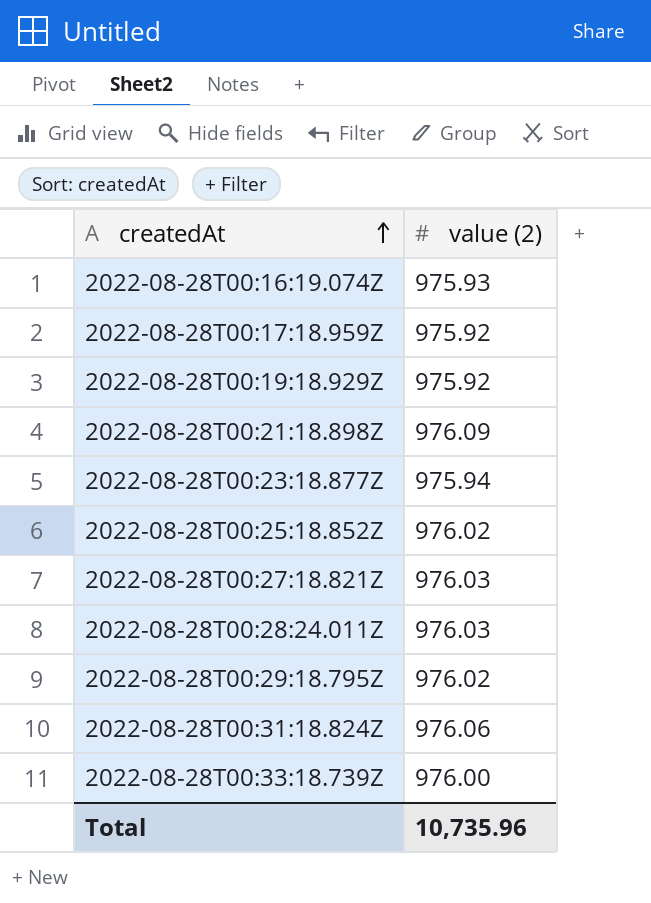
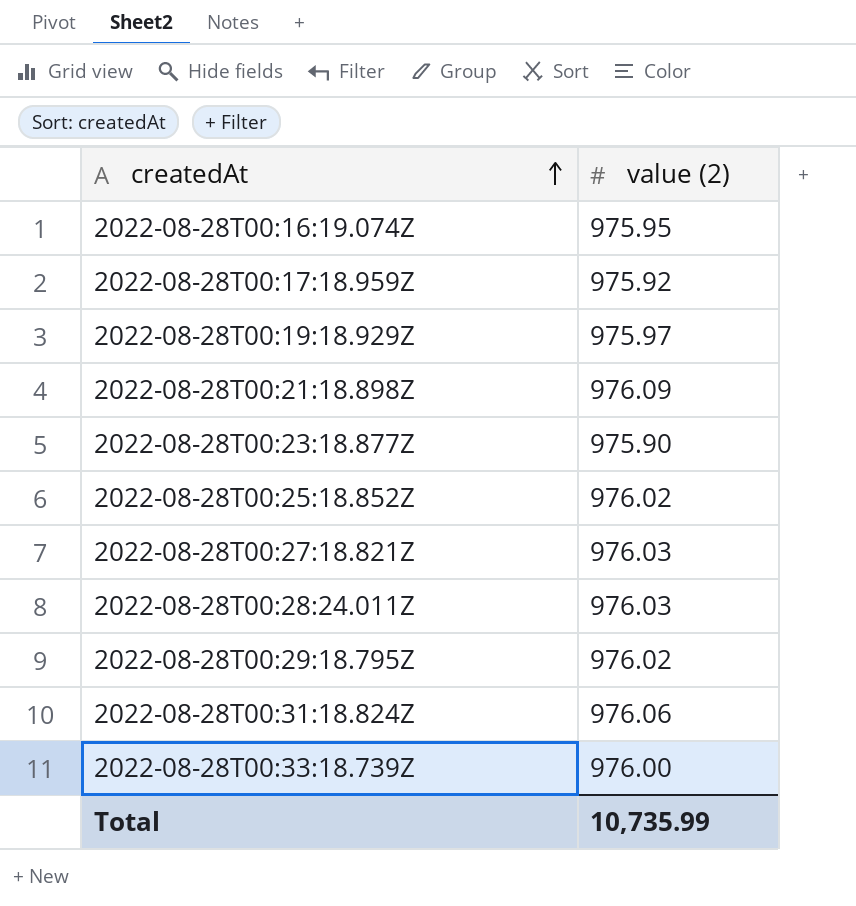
2022-08-28T00:16:19.074Z | value (2): 975.93 -> 975.95
2022-08-28T00:19:18.929Z | value (2): 975.92 -> 975.97
2022-08-28T00:23:18.877Z | value (2): 975.94 -> 975.90
Total | value (2): 10,735.96 -> 10,735.99

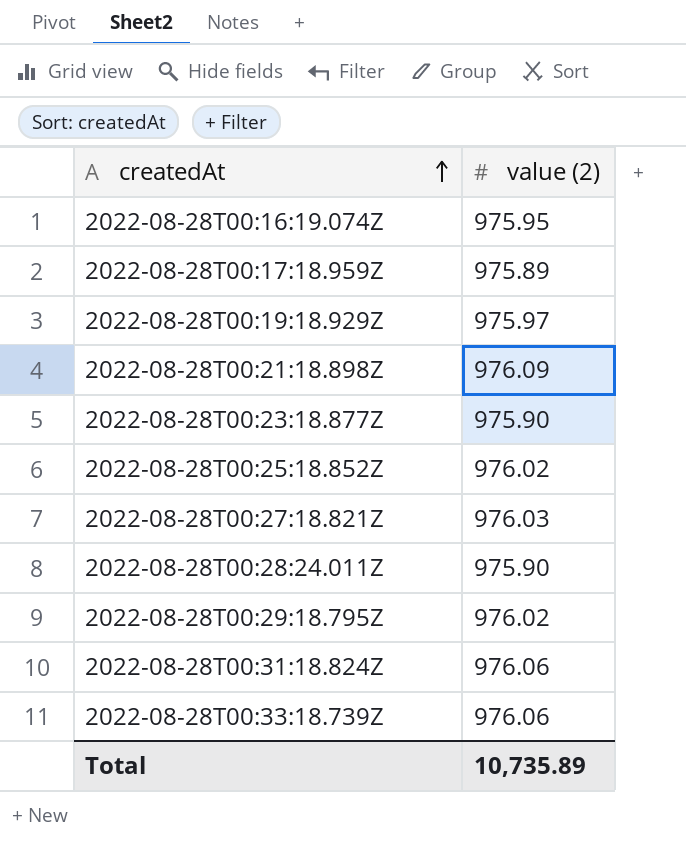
2022-08-28T00:17:18.959Z | value (2): 975.92 -> 975.89
2022-08-28T00:28:24.011Z | value (2): 976.03 -> 975.90
2022-08-28T00:33:18.739Z | value (2): 976.00 -> 976.06
Total | value (2): 10,735.99 -> 10,735.89

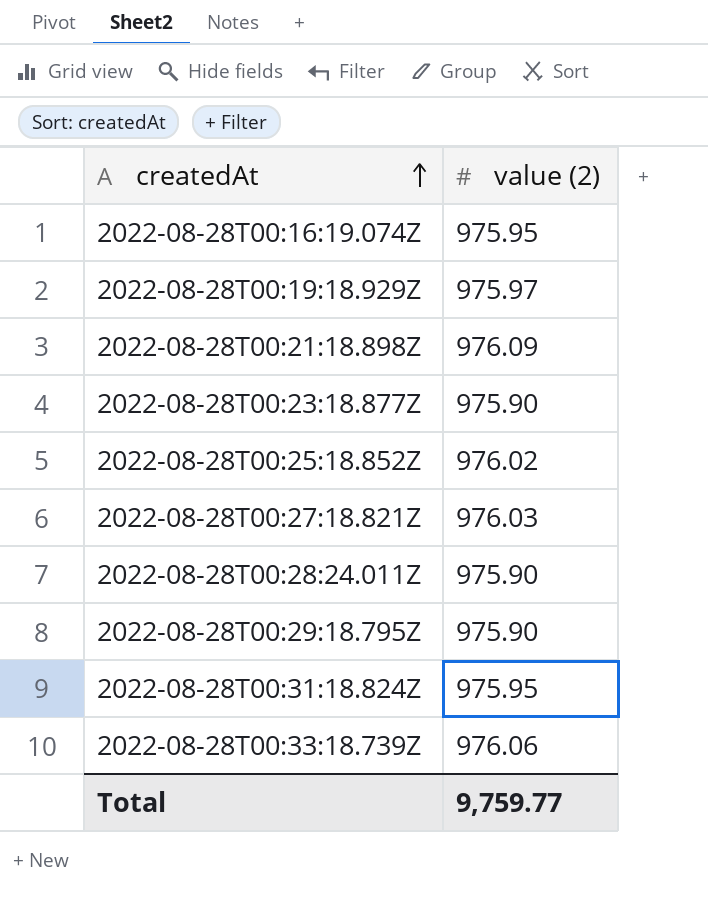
row 2022-08-28T00:17:18.959Z: 975.89 -> none
2022-08-28T00:29:18.795Z | value (2): 976.02 -> 975.90
2022-08-28T00:31:18.824Z | value (2): 976.06 -> 975.95
Total | value (2): 10,735.89 -> 9,759.77

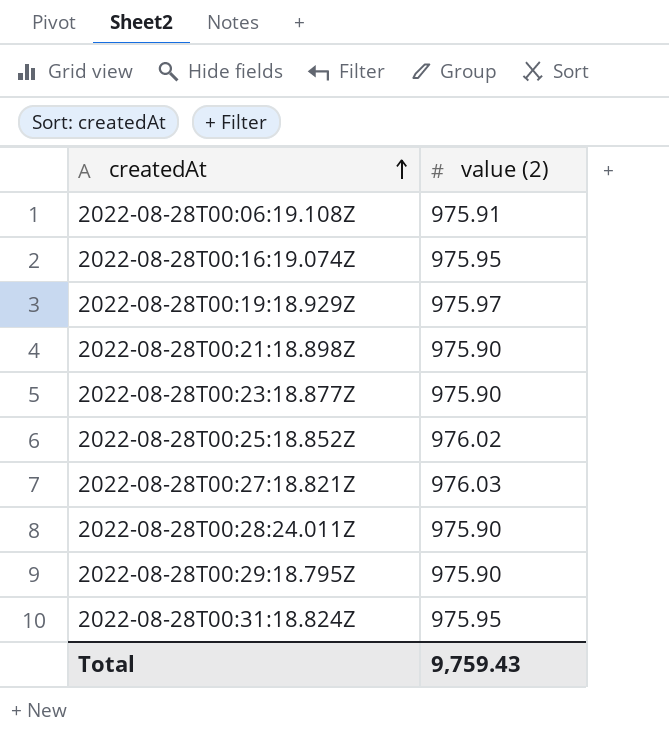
row 2022-08-28T00:33:18.739Z: 976.06 -> none
row 2022-08-28T00:06:19.108Z: none -> 975.91
2022-08-28T00:21:18.898Z | value (2): 976.09 -> 975.90
Total | value (2): 9,759.77 -> 9,759.43

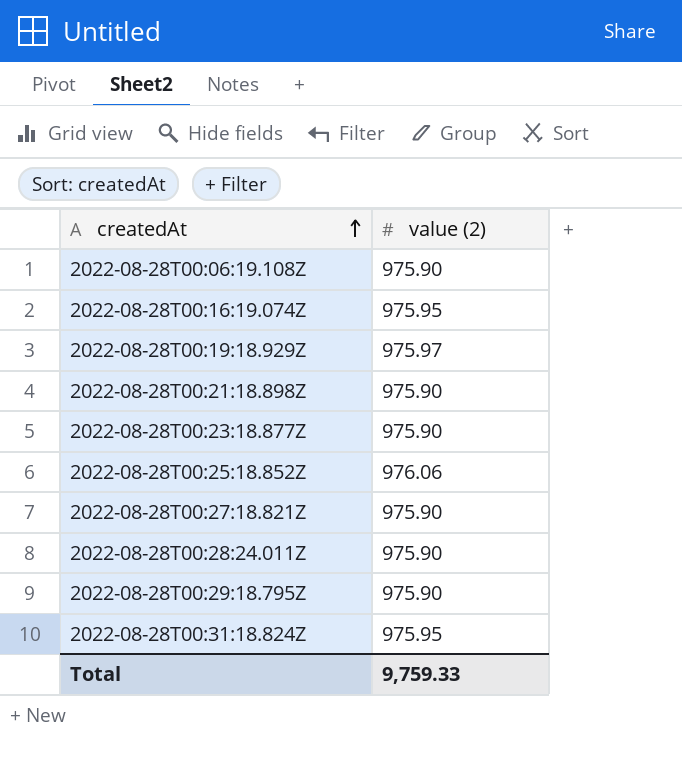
2022-08-28T00:06:19.108Z | value (2): 975.91 -> 975.90
2022-08-28T00:25:18.852Z | value (2): 976.02 -> 976.06
2022-08-28T00:27:18.821Z | value (2): 976.03 -> 975.90
Total | value (2): 9,759.43 -> 9,759.33

